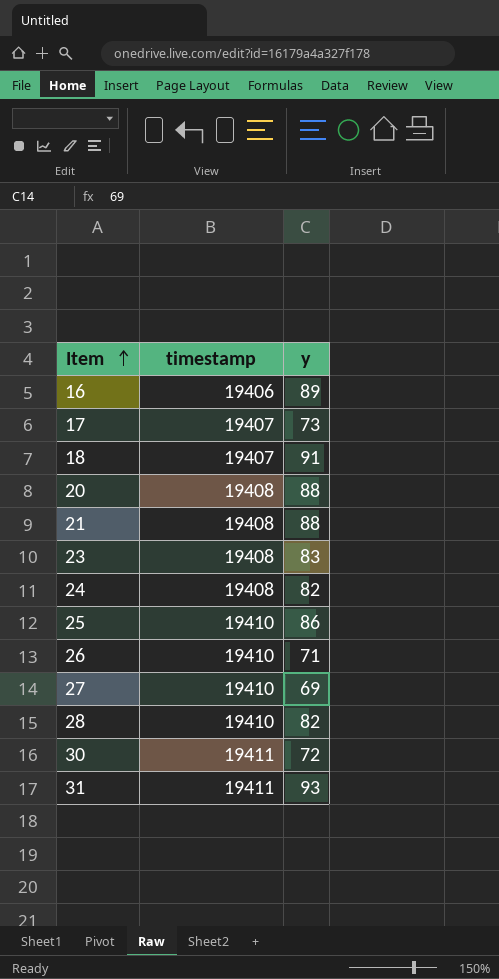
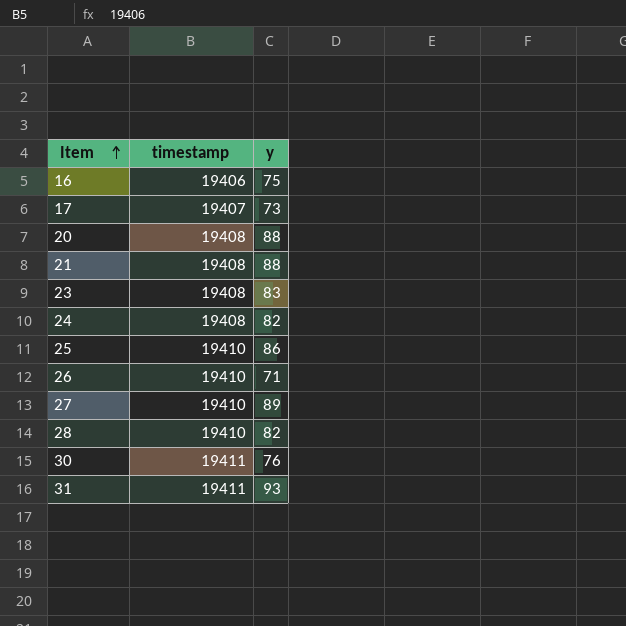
row 18: 19407 | 91 -> none
16 | y: 89 -> 75
27 | y: 69 -> 89
30 | y: 72 -> 76

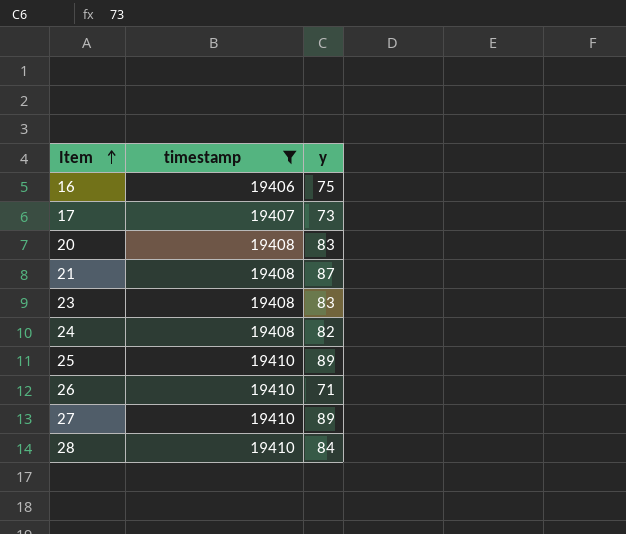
filter: none -> timestamp != 19411
20 | y: 88 -> 83
21 | y: 88 -> 87
25 | y: 86 -> 89
28 | y: 82 -> 84

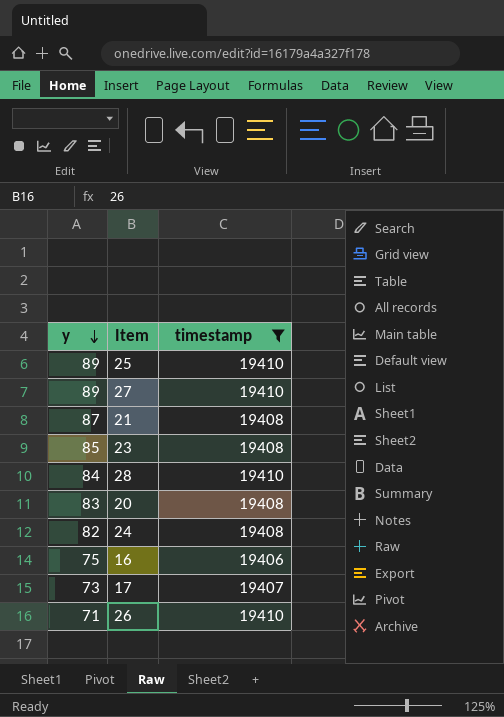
row order: Item ascending -> y descending
column y | position: 3 -> 1
23 | y: 83 -> 85

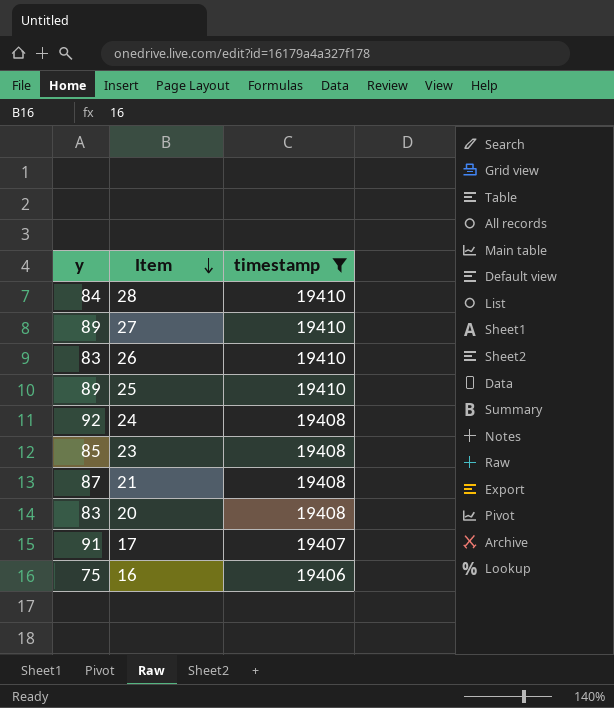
row order: y descending -> Item descending
26 | y: 71 -> 83
24 | y: 82 -> 92
17 | y: 73 -> 91

